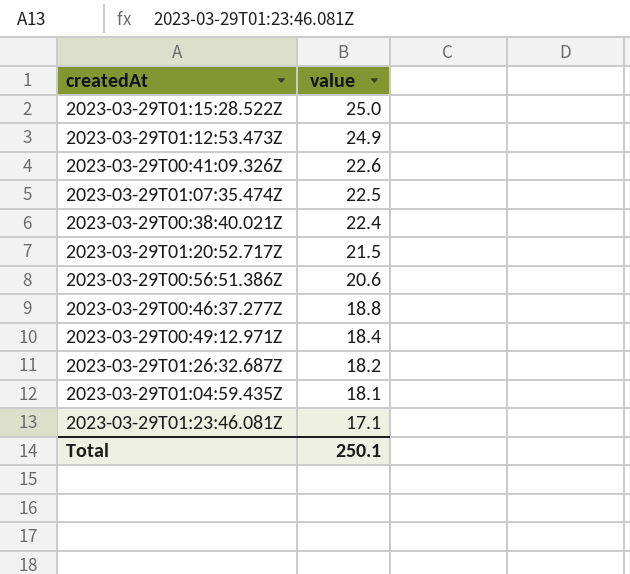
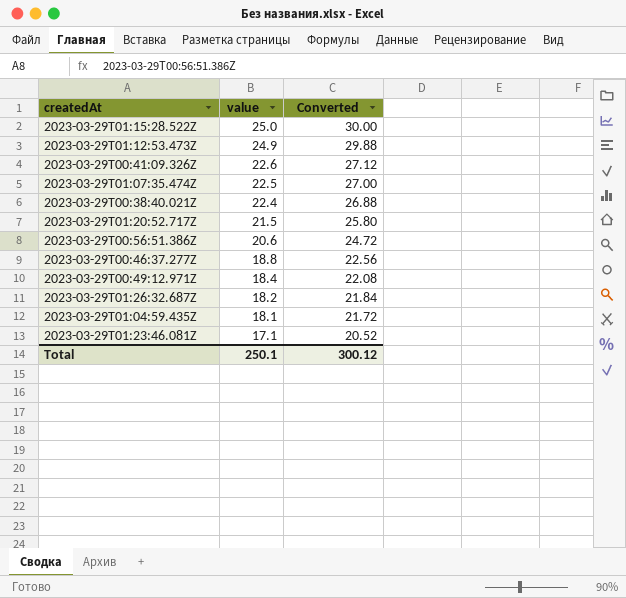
column Converted | formula: none -> [value] * 1.2

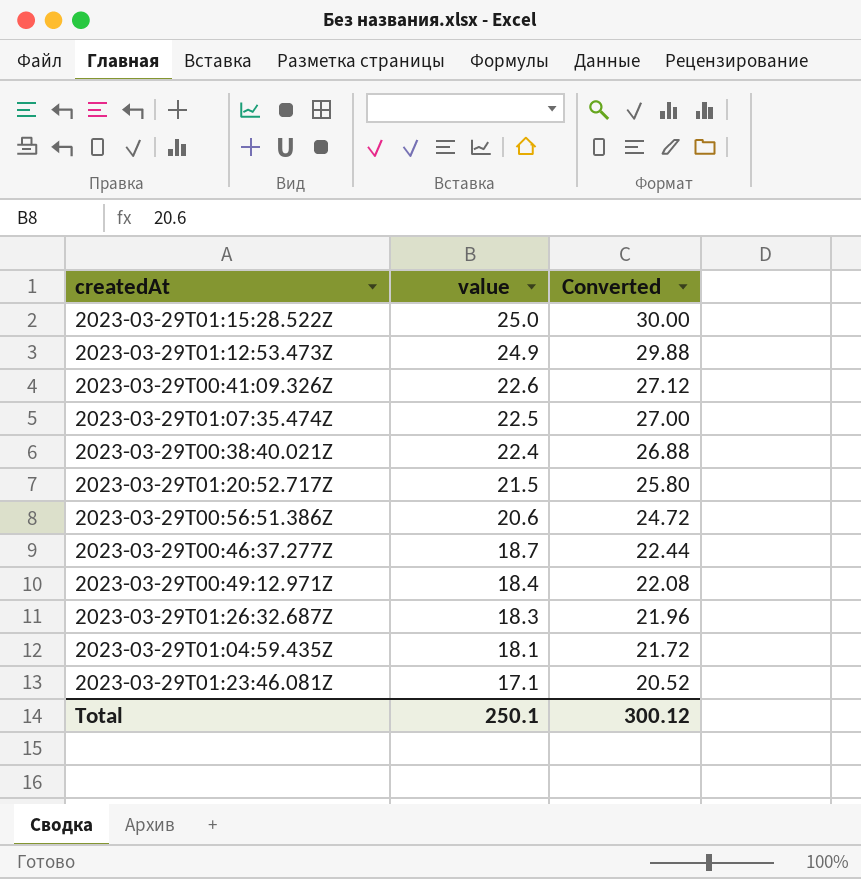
2023-03-29T00:46:37.277Z | value: 18.8 -> 18.7
2023-03-29T00:46:37.277Z | Converted: 22.56 -> 22.44
2023-03-29T01:26:32.687Z | value: 18.2 -> 18.3
2023-03-29T01:26:32.687Z | Converted: 21.84 -> 21.96

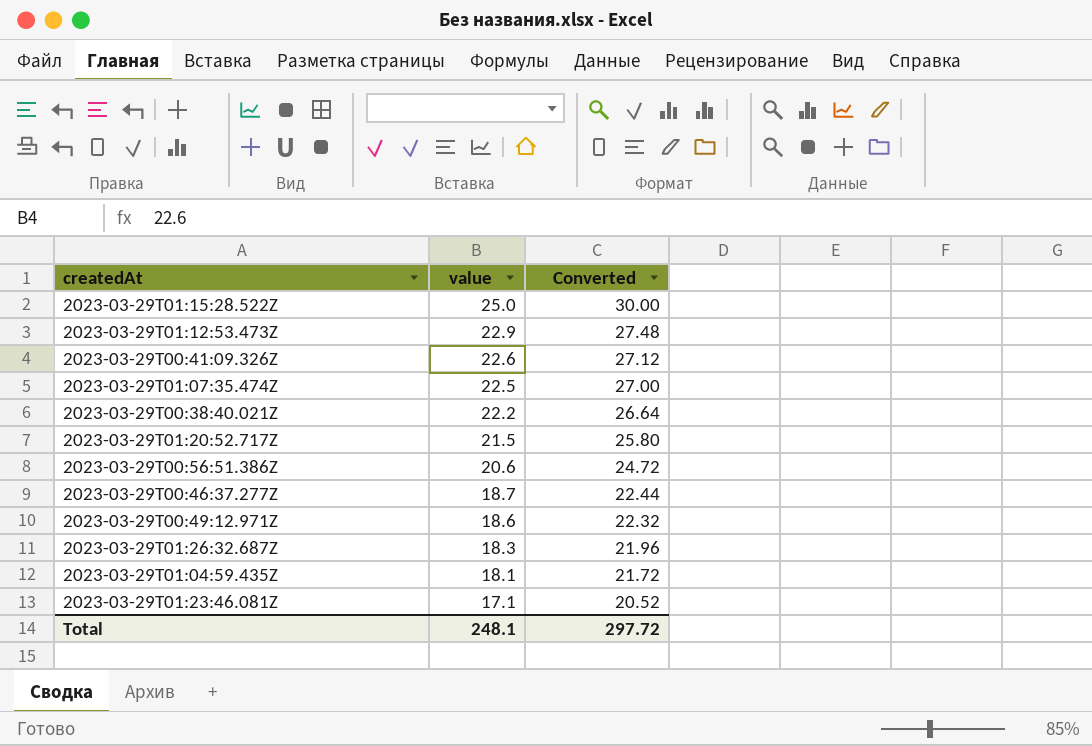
2023-03-29T01:12:53.473Z | value: 24.9 -> 22.9
2023-03-29T01:12:53.473Z | Converted: 29.88 -> 27.48
2023-03-29T00:38:40.021Z | value: 22.4 -> 22.2
2023-03-29T00:38:40.021Z | Converted: 26.88 -> 26.64
2023-03-29T00:49:12.971Z | value: 18.4 -> 18.6
2023-03-29T00:49:12.971Z | Converted: 22.08 -> 22.32
Total | value: 250.1 -> 248.1
Total | Converted: 300.12 -> 297.72

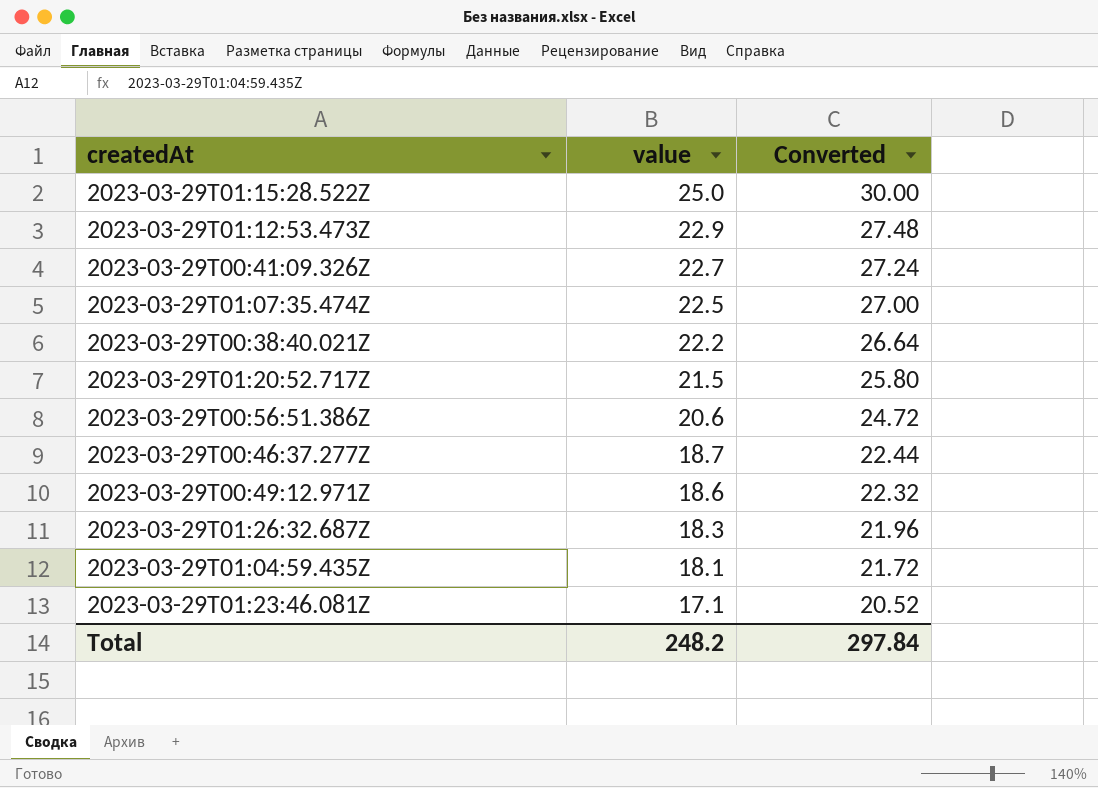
2023-03-29T00:41:09.326Z | value: 22.6 -> 22.7
2023-03-29T00:41:09.326Z | Converted: 27.12 -> 27.24
Total | value: 248.1 -> 248.2
Total | Converted: 297.72 -> 297.84

